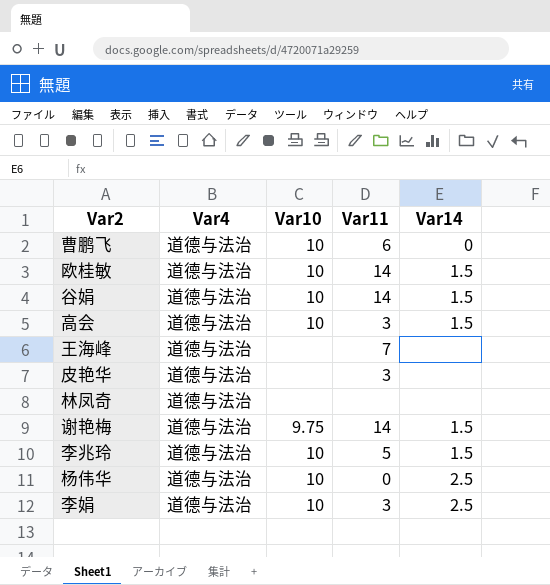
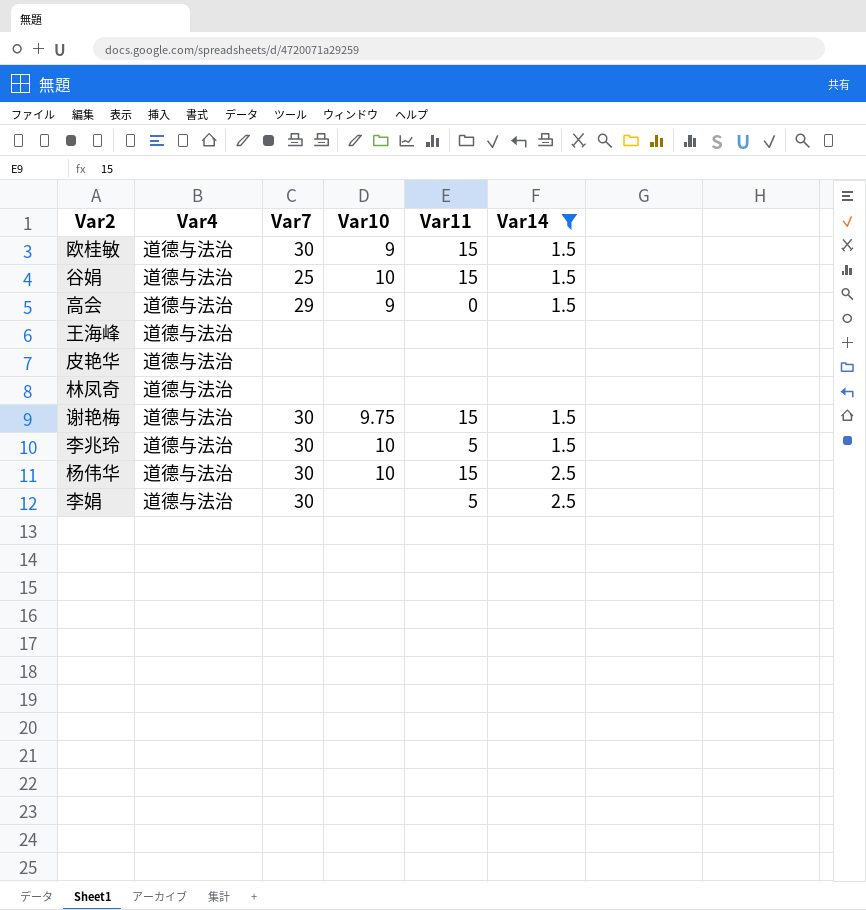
filter: none -> Var14 != 0
column Var7 | position: none -> 3
欧桂敏 | Var10: 10 -> 9
欧桂敏 | Var11: 14 -> 15
谷娟 | Var11: 14 -> 15
高会 | Var10: 10 -> 9
高会 | Var11: 3 -> 0
王海峰 | Var11: 7 -> none
皮艳华 | Var11: 3 -> none
谢艳梅 | Var11: 14 -> 15
杨伟华 | Var11: 0 -> 15
李娟 | Var10: 10 -> none
李娟 | Var11: 3 -> 5

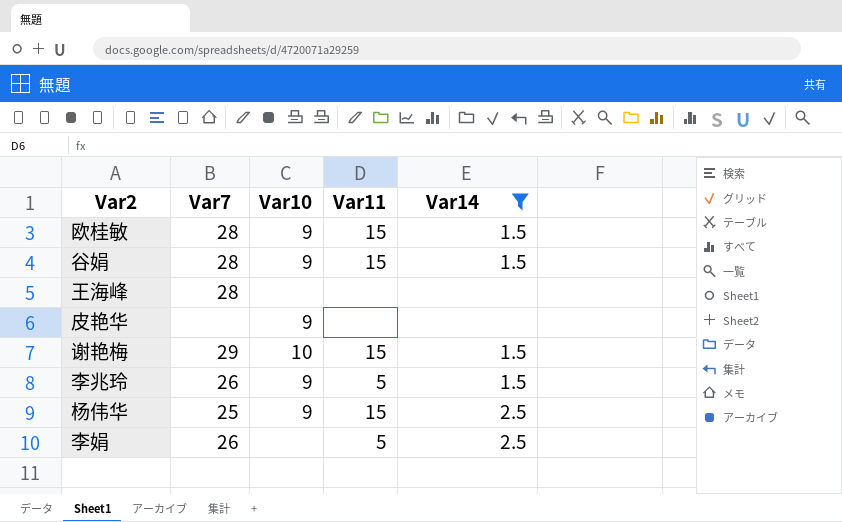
column Var4 | position: 2 -> none
row 高会: 道德与法治 | 29 | 9 | 0 | 1.5 -> none
row 林凤奇: 道德与法治 | none | none | none | none -> none
欧桂敏 | Var7: 30 -> 28
谷娟 | Var7: 25 -> 28
谷娟 | Var10: 10 -> 9
王海峰 | Var7: none -> 28
皮艳华 | Var10: none -> 9
谢艳梅 | Var7: 30 -> 29
谢艳梅 | Var10: 9.75 -> 10
李兆玲 | Var7: 30 -> 26
李兆玲 | Var10: 10 -> 9
杨伟华 | Var7: 30 -> 25
杨伟华 | Var10: 10 -> 9
李娟 | Var7: 30 -> 26

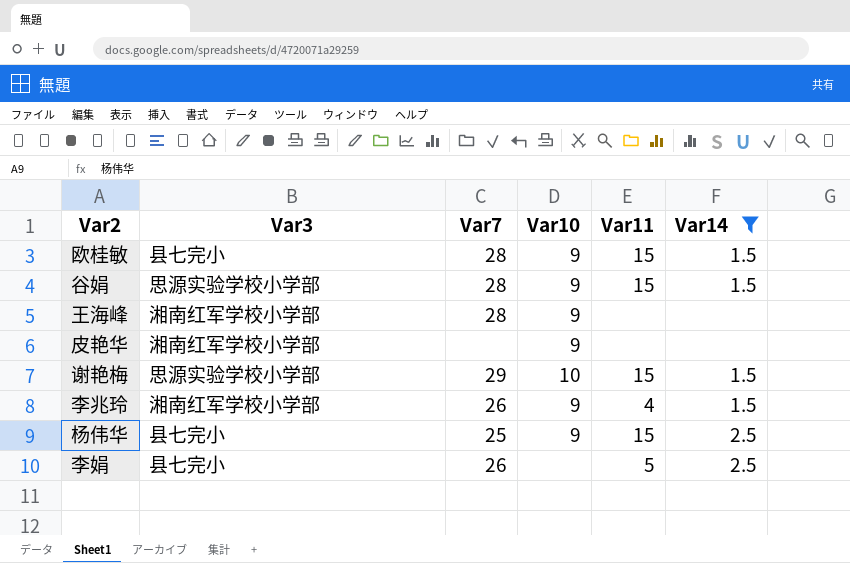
column Var3 | position: none -> 2
王海峰 | Var10: none -> 9
李兆玲 | Var11: 5 -> 4

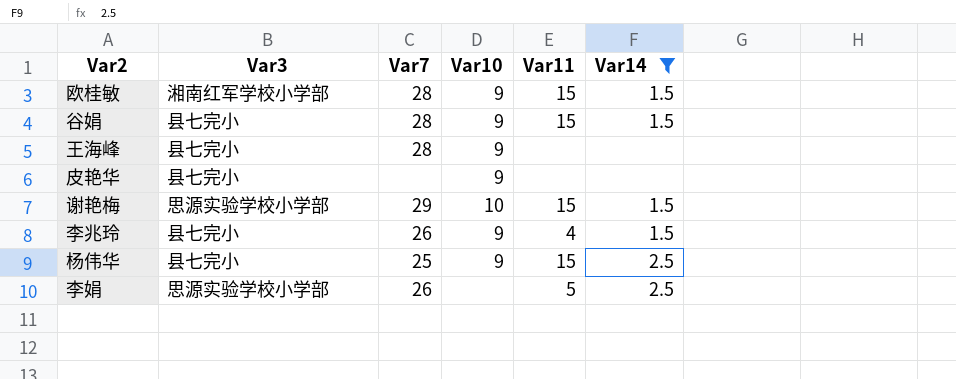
欧桂敏 | Var3: 县七完小 -> 湘南红军学校小学部
谷娟 | Var3: 思源实验学校小学部 -> 县七完小
王海峰 | Var3: 湘南红军学校小学部 -> 县七完小
皮艳华 | Var3: 湘南红军学校小学部 -> 县七完小
李兆玲 | Var3: 湘南红军学校小学部 -> 县七完小
李娟 | Var3: 县七完小 -> 思源实验学校小学部

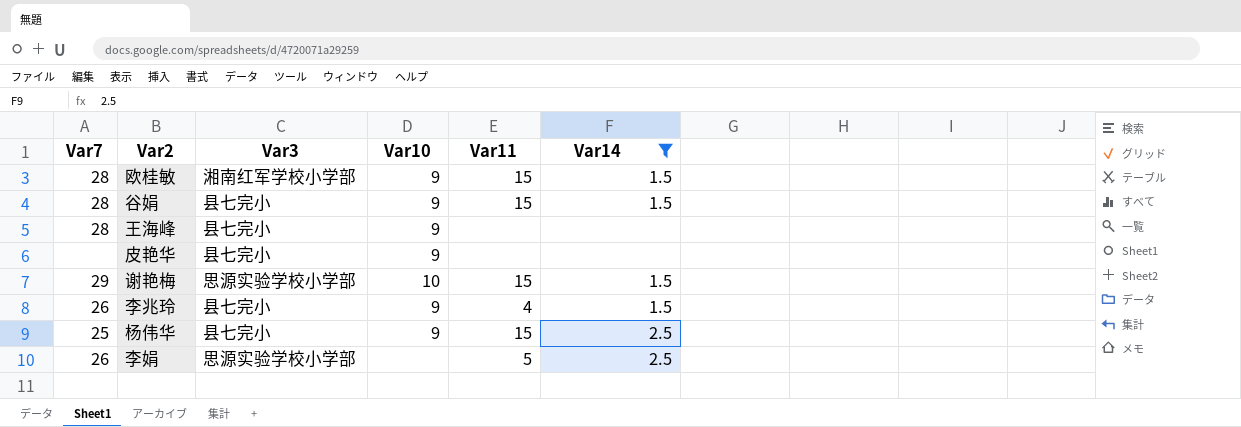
column Var7 | position: 3 -> 1

